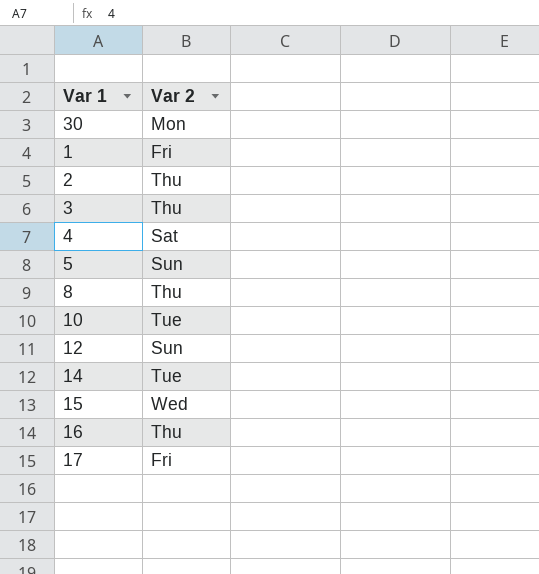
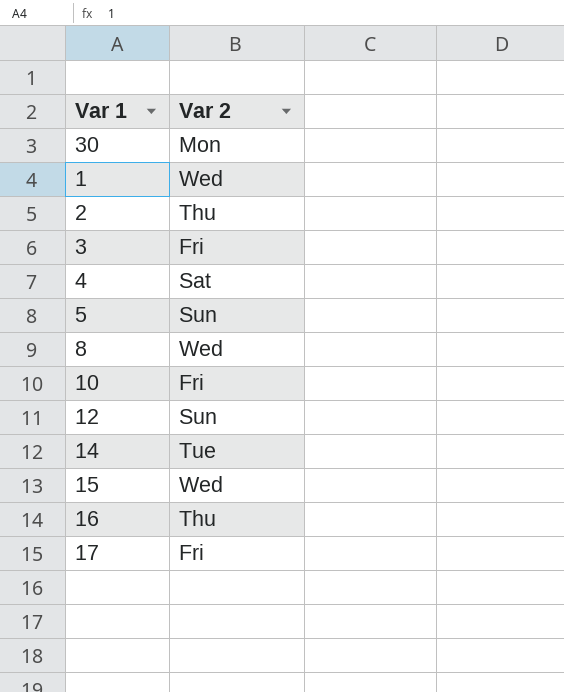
1 | Var 2: Fri -> Wed
3 | Var 2: Thu -> Fri
8 | Var 2: Thu -> Wed
10 | Var 2: Tue -> Fri

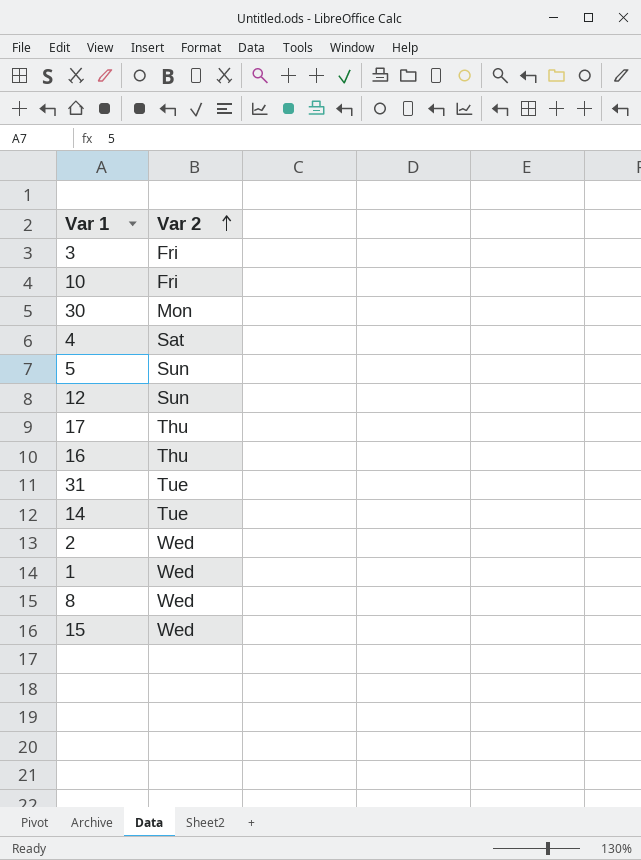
row order: none -> Var 2 ascending
17 | Var 2: Fri -> Thu
row 31: none -> Tue
2 | Var 2: Thu -> Wed

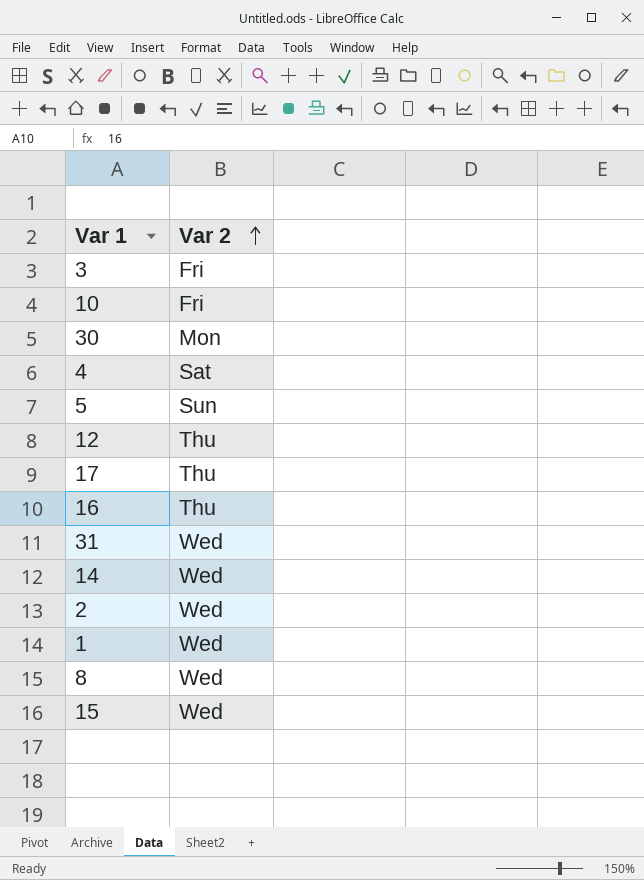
12 | Var 2: Sun -> Thu
31 | Var 2: Tue -> Wed
14 | Var 2: Tue -> Wed

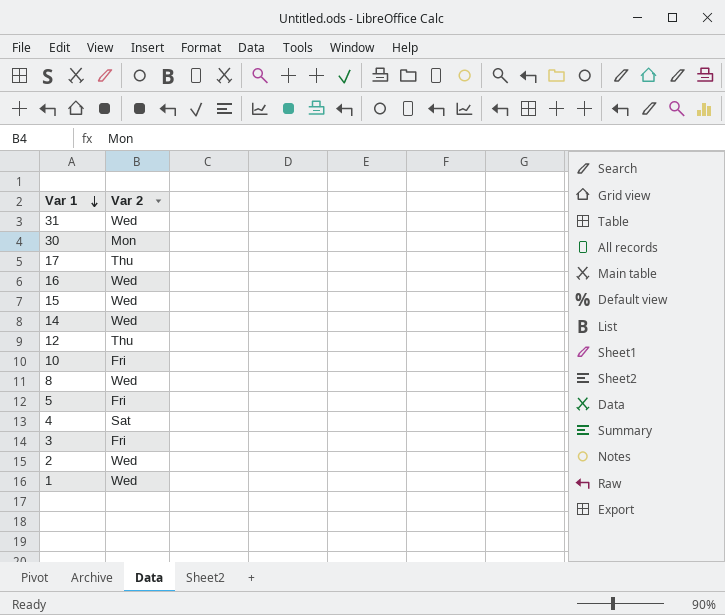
row order: Var 2 ascending -> Var 1 descending
16 | Var 2: Thu -> Wed
5 | Var 2: Sun -> Fri

